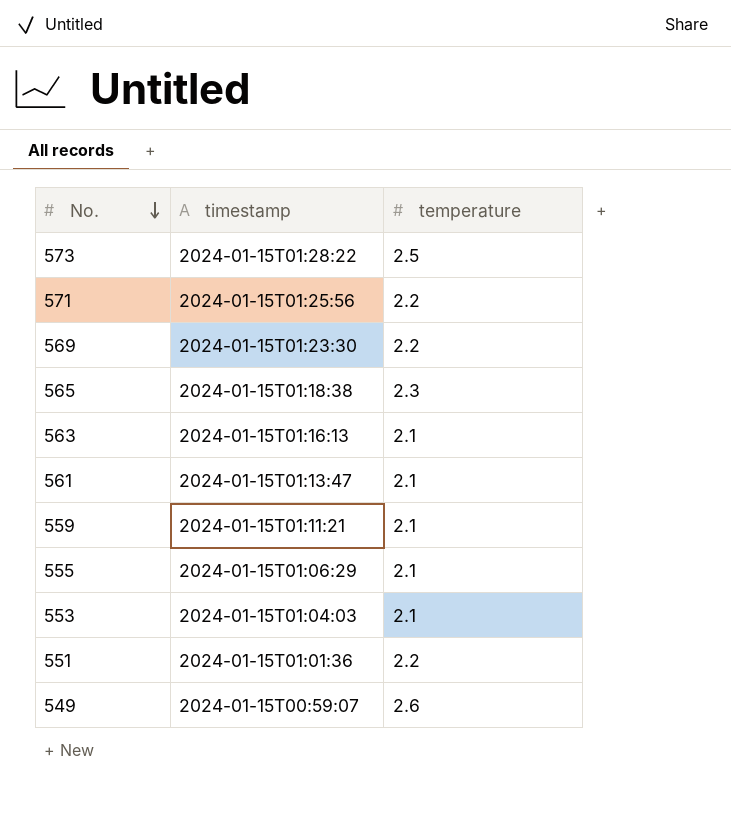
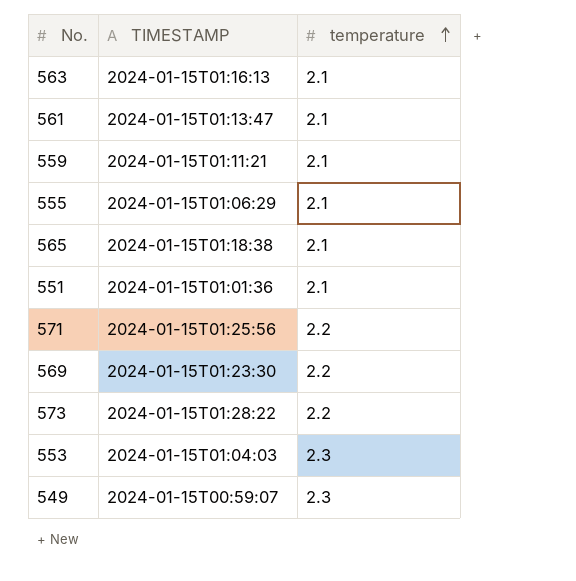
row order: No. descending -> temperature ascending
column name: timestamp -> TIMESTAMP
565 | temperature: 2.3 -> 2.1
551 | temperature: 2.2 -> 2.1
573 | temperature: 2.5 -> 2.2
553 | temperature: 2.1 -> 2.3
549 | temperature: 2.6 -> 2.3

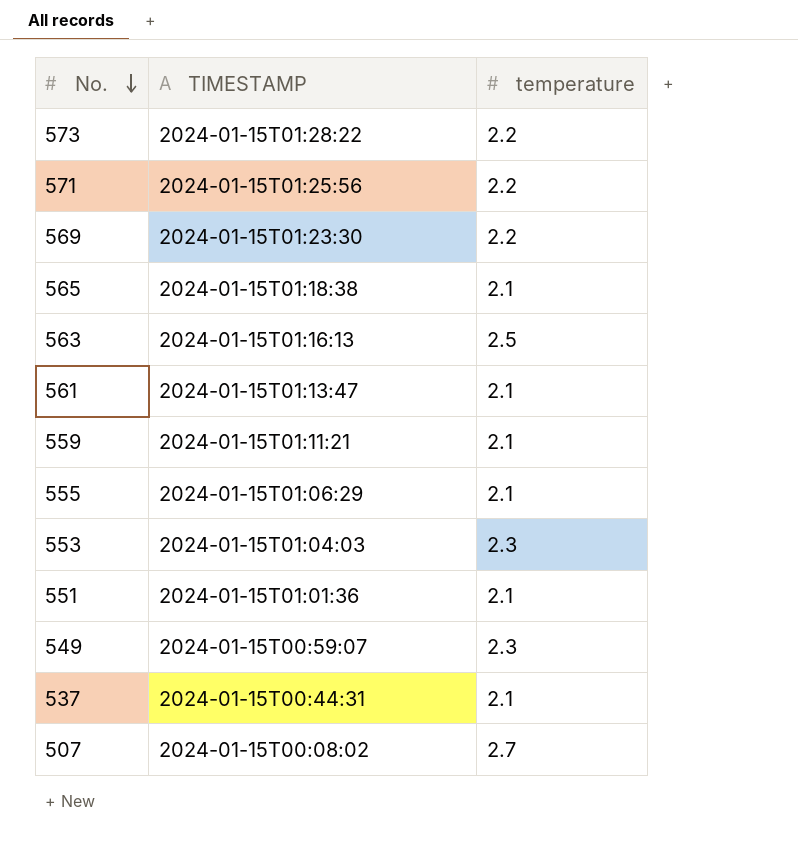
row order: temperature ascending -> No. descending
563 | temperature: 2.1 -> 2.5
row 537: none -> 2024-01-15T00:44:31 | 2.1
row 507: none -> 2024-01-15T00:08:02 | 2.7

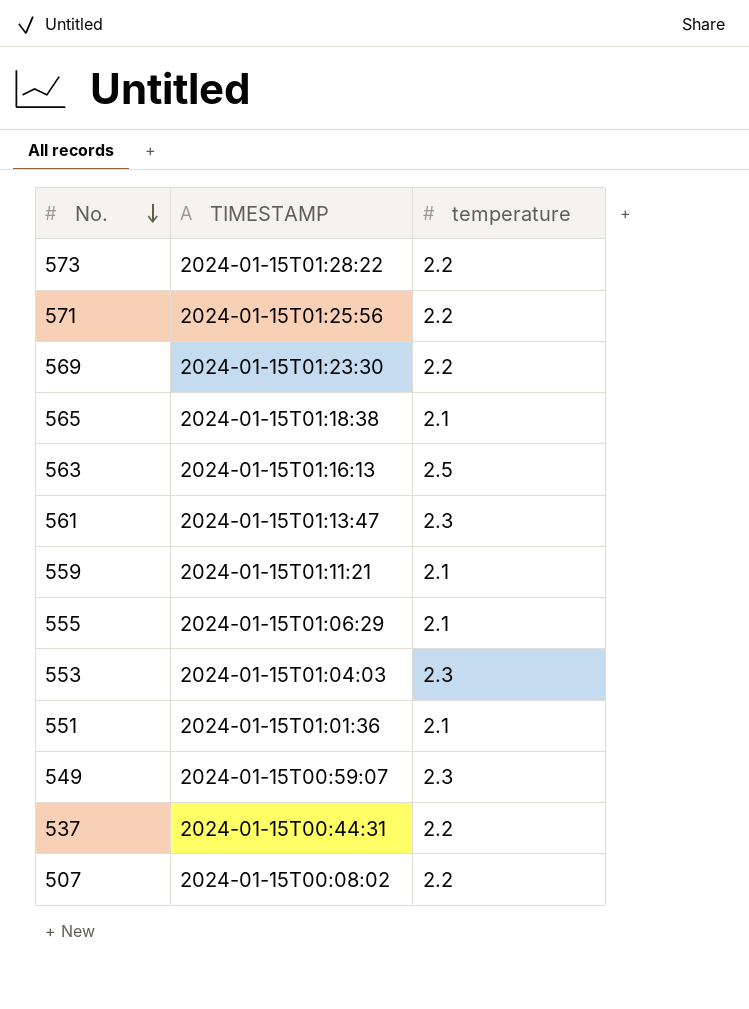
561 | temperature: 2.1 -> 2.3
537 | temperature: 2.1 -> 2.2
507 | temperature: 2.7 -> 2.2

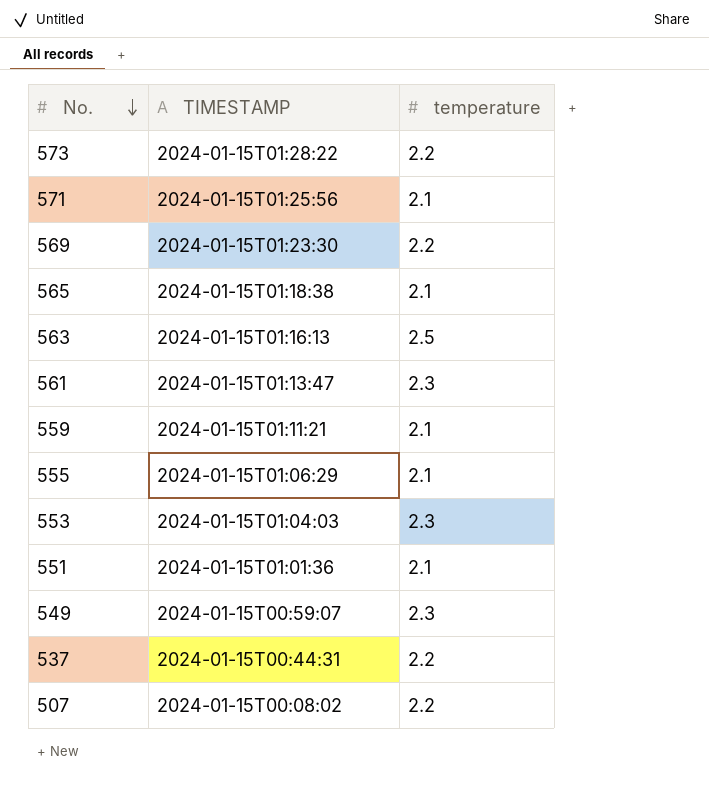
571 | temperature: 2.2 -> 2.1

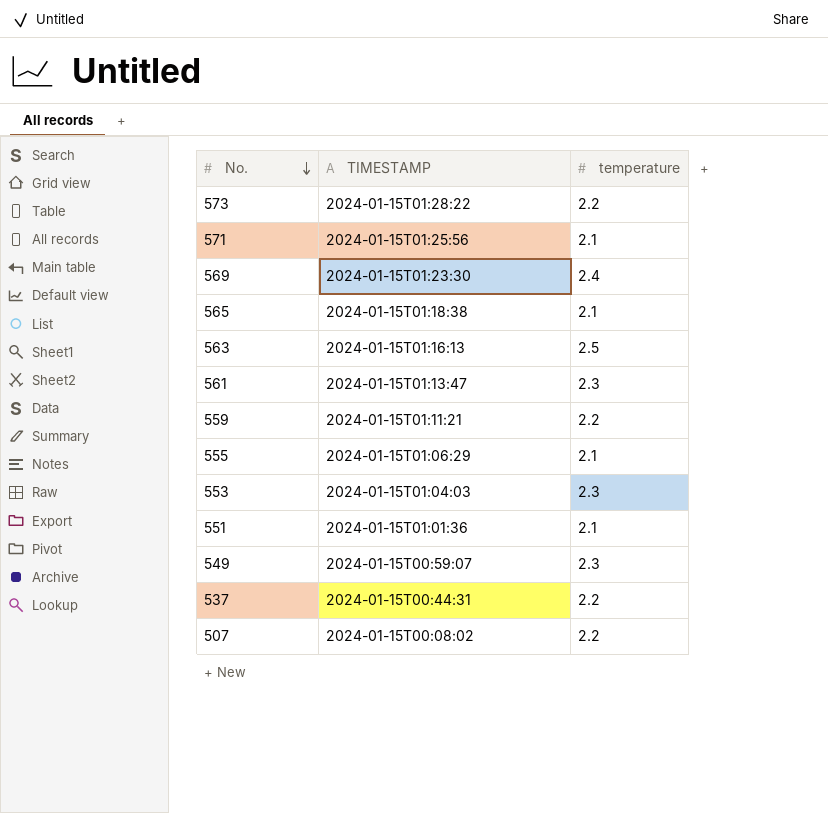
569 | temperature: 2.2 -> 2.4
559 | temperature: 2.1 -> 2.2

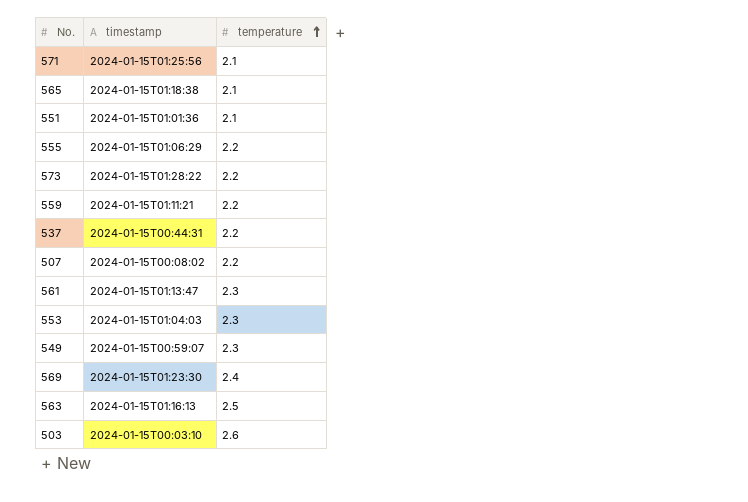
row order: No. descending -> temperature ascending
column name: TIMESTAMP -> timestamp
555 | temperature: 2.1 -> 2.2
row 503: none -> 2024-01-15T00:03:10 | 2.6

